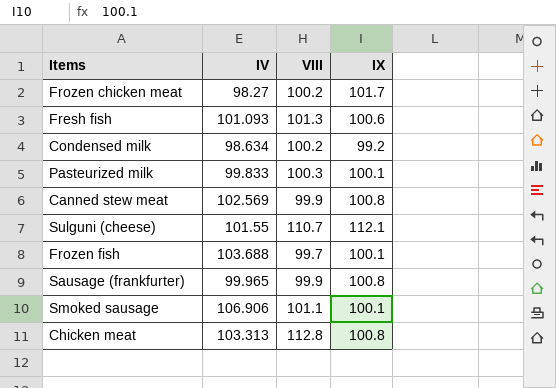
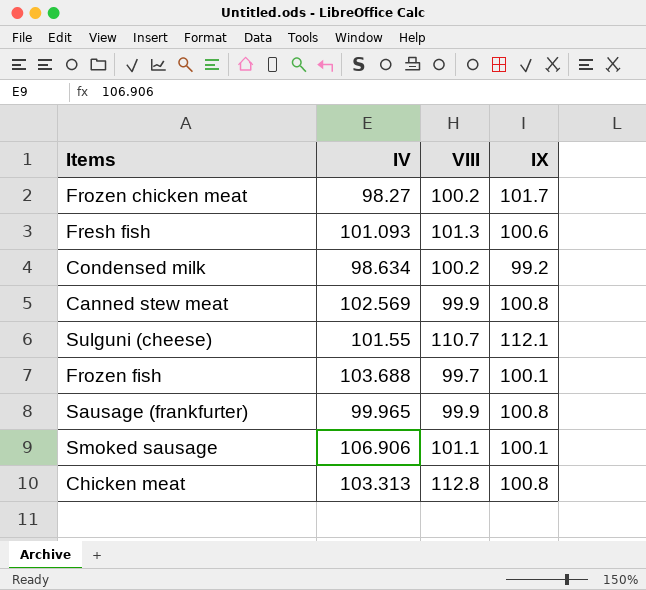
row Pasteurized milk: 99.833 | 100.3 | 100.1 -> none

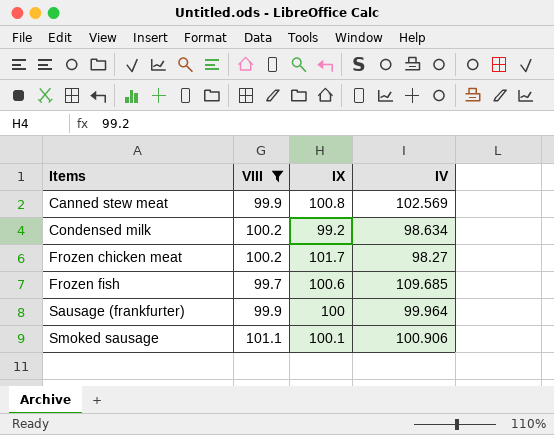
filter: none -> VIII <= 101.1
row order: none -> Items ascending
column IV | position: 2 -> 4
Frozen fish | IX: 100.1 -> 100.6
Frozen fish | IV: 103.688 -> 109.685
Sausage (frankfurter) | IX: 100.8 -> 100
Sausage (frankfurter) | IV: 99.965 -> 99.964
Smoked sausage | IV: 106.906 -> 100.906

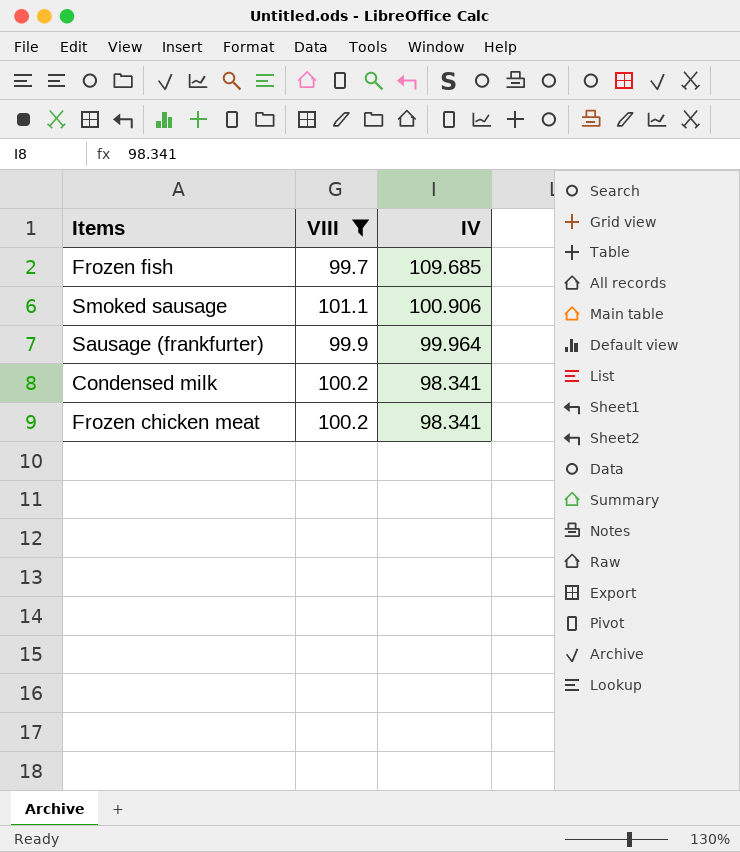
row order: Items ascending -> IV descending
column IX | position: 3 -> none
row Canned stew meat: 99.9 | 100.8 | 102.569 -> none
Condensed milk | IV: 98.634 -> 98.341
Frozen chicken meat | IV: 98.27 -> 98.341

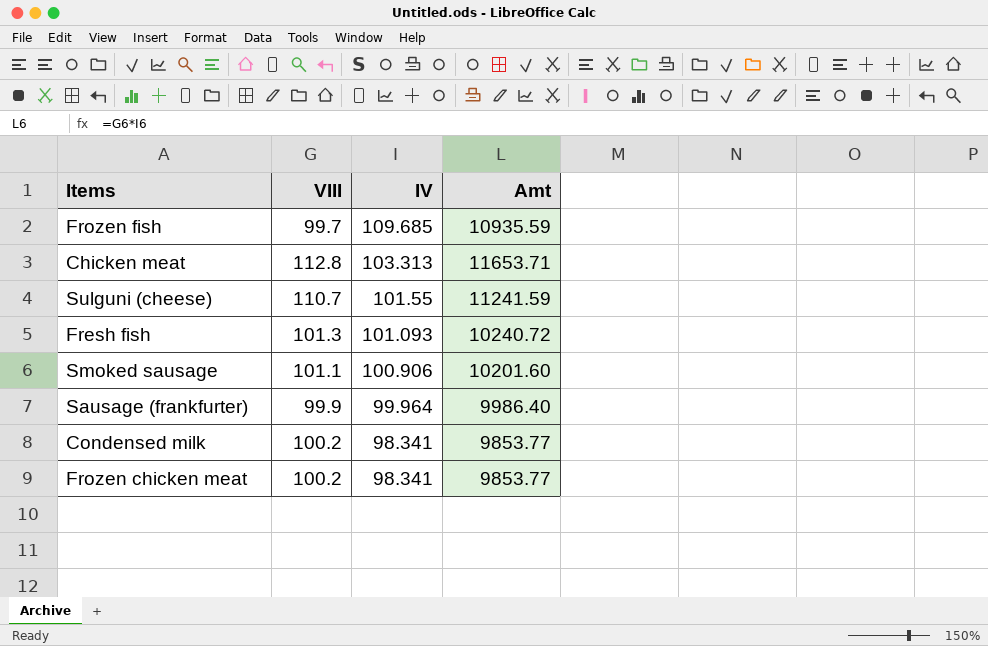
filter: VIII <= 101.1 -> none
column Amt | formula: none -> [VIII] * [IV]

